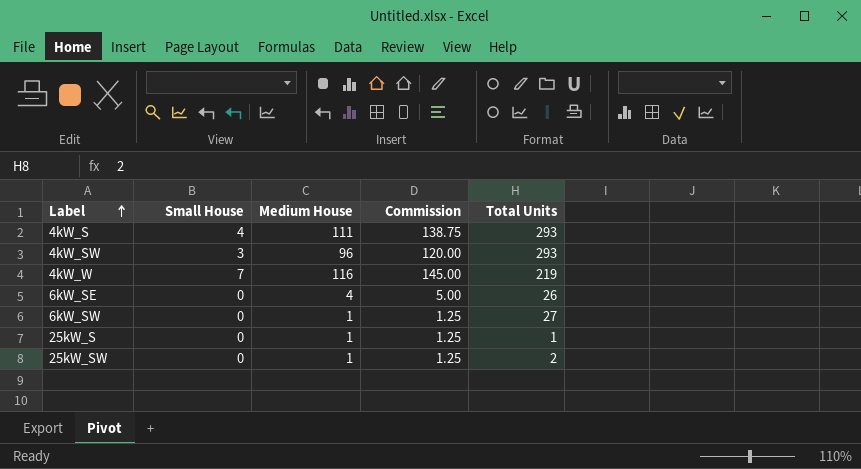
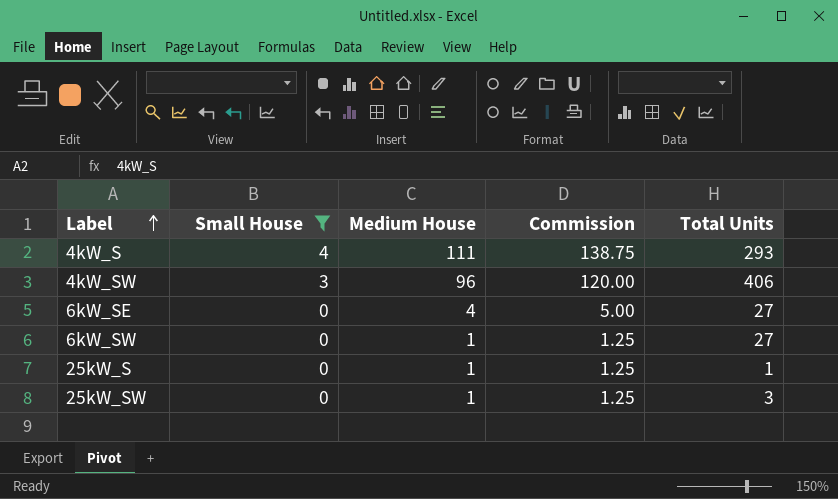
filter: none -> Small House != 7
4kW_SW | Total Units: 293 -> 406
6kW_SE | Total Units: 26 -> 27
25kW_SW | Total Units: 2 -> 3

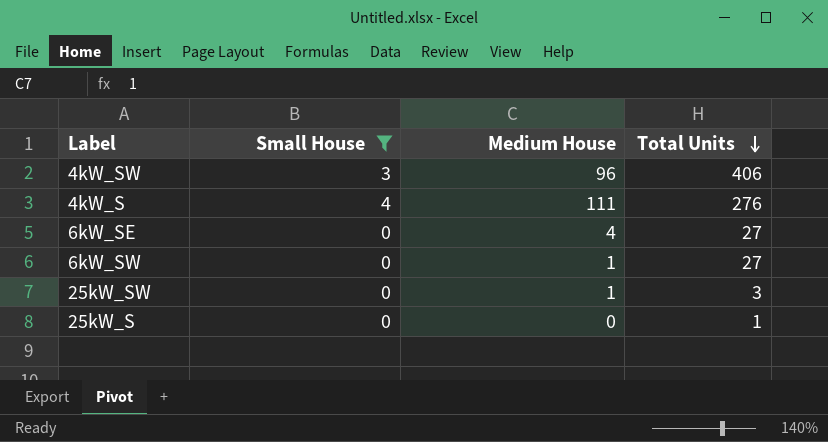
row order: Label ascending -> Total Units descending
column Commission | formula: [Medium House] * 1.25 -> none
4kW_S | Total Units: 293 -> 276
25kW_S | Medium House: 1 -> 0

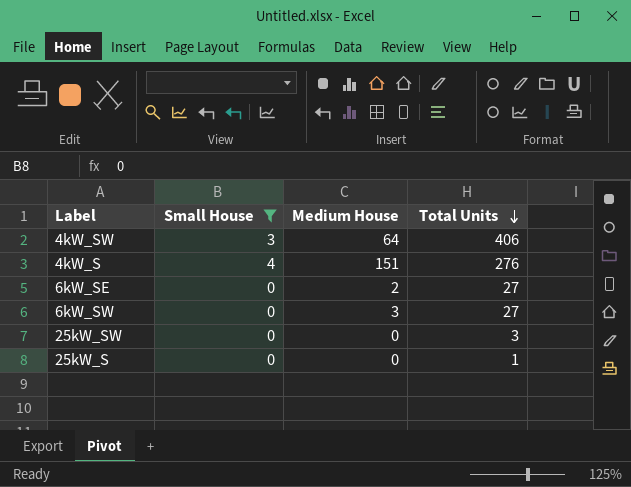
4kW_SW | Medium House: 96 -> 64
4kW_S | Medium House: 111 -> 151
6kW_SE | Medium House: 4 -> 2
6kW_SW | Medium House: 1 -> 3
25kW_SW | Medium House: 1 -> 0

